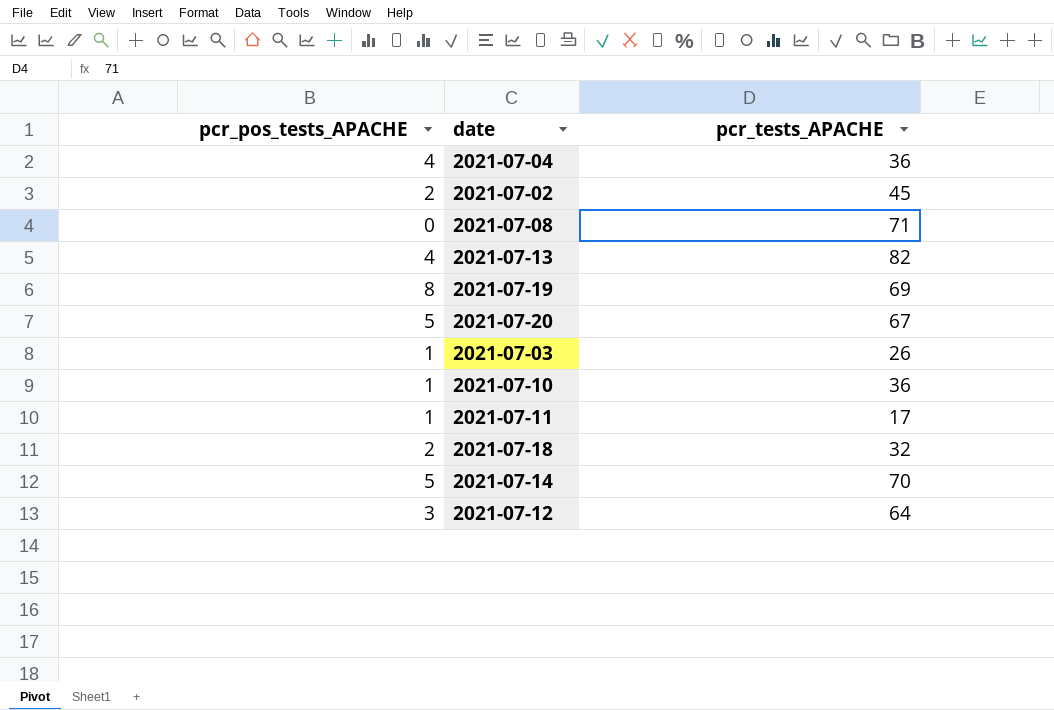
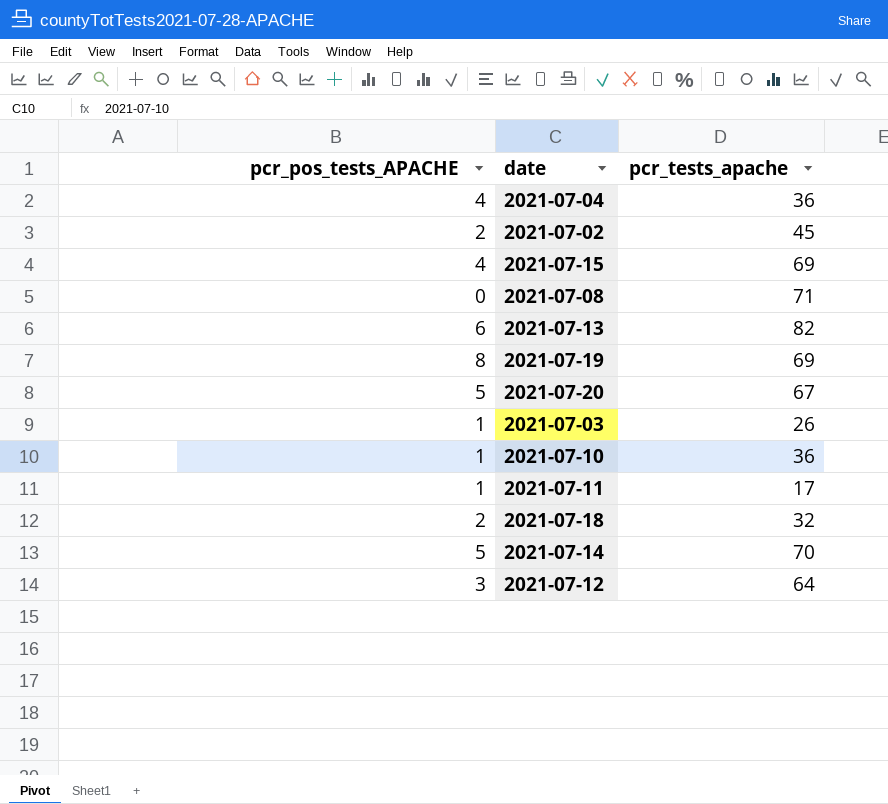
column name: pcr_tests_APACHE -> pcr_tests_apache
row 2021-07-15: none -> 4 | 69
2021-07-13 | pcr_pos_tests_APACHE: 4 -> 6

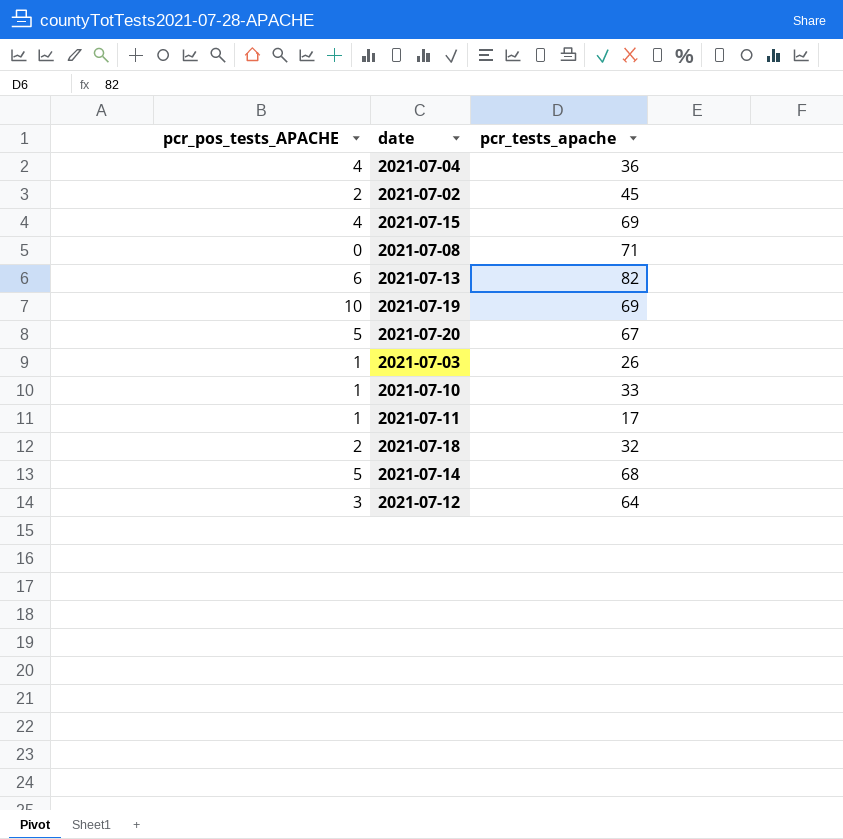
2021-07-19 | pcr_pos_tests_APACHE: 8 -> 10
2021-07-10 | pcr_tests_apache: 36 -> 33
2021-07-14 | pcr_tests_apache: 70 -> 68

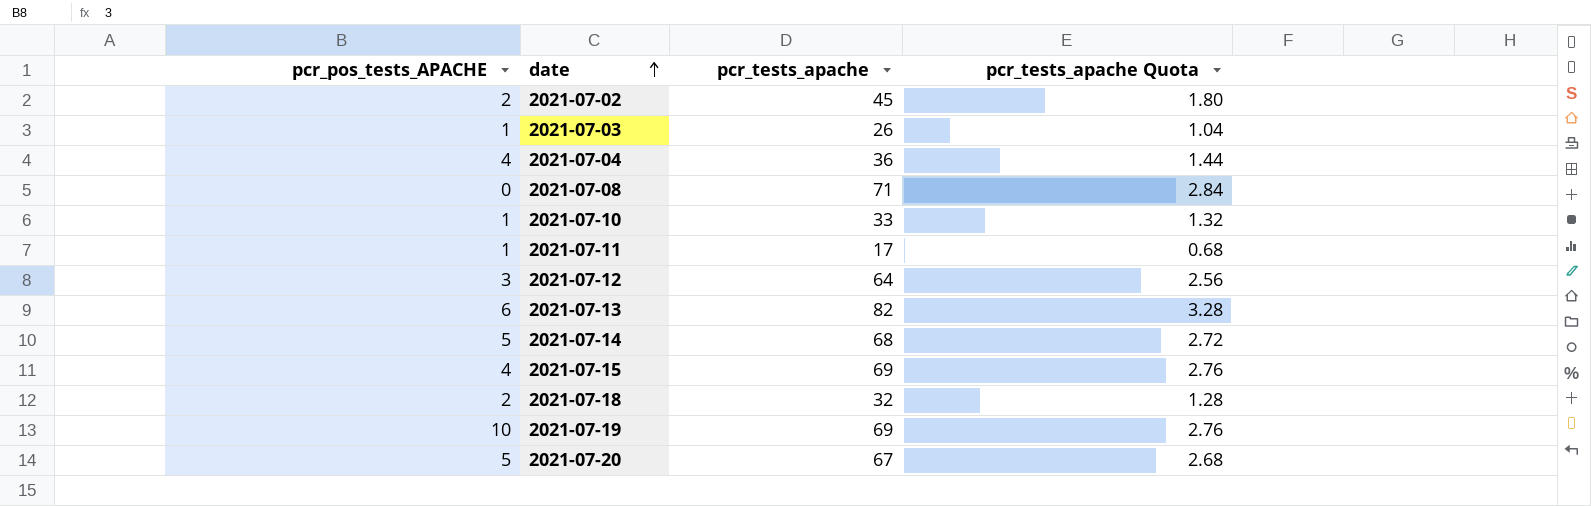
row order: none -> date ascending
column pcr_tests_apache Quota | formula: none -> [pcr_tests_apache] * 0.04

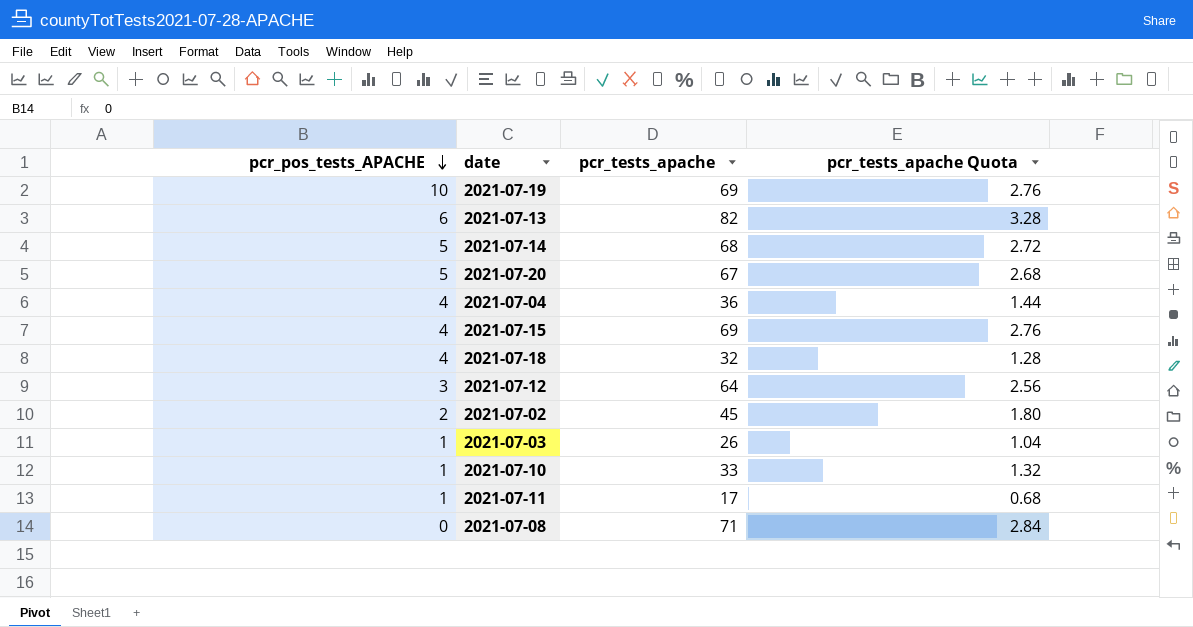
row order: date ascending -> pcr_pos_tests_APACHE descending
2021-07-18 | pcr_pos_tests_APACHE: 2 -> 4

